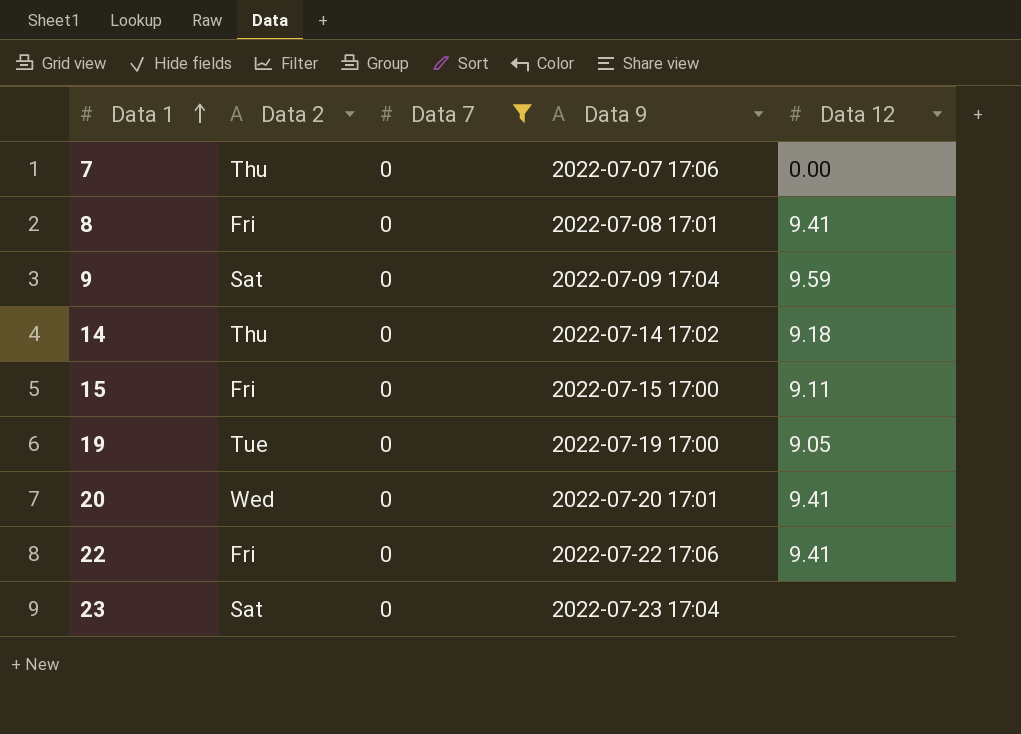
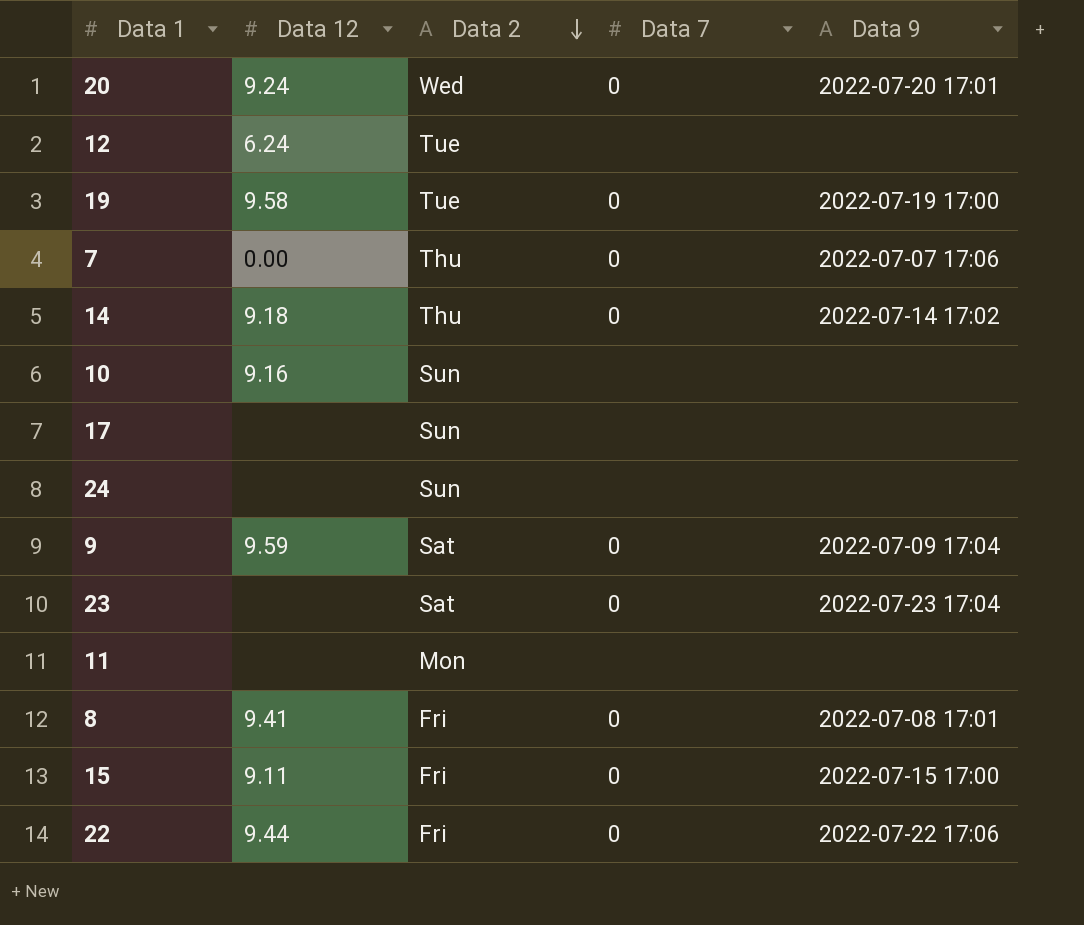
filter: Data 7 = 0 -> none
row order: Data 1 ascending -> Data 2 descending
column Data 12 | position: 5 -> 2
20 | Data 12: 9.41 -> 9.24
19 | Data 12: 9.05 -> 9.58
22 | Data 12: 9.41 -> 9.44

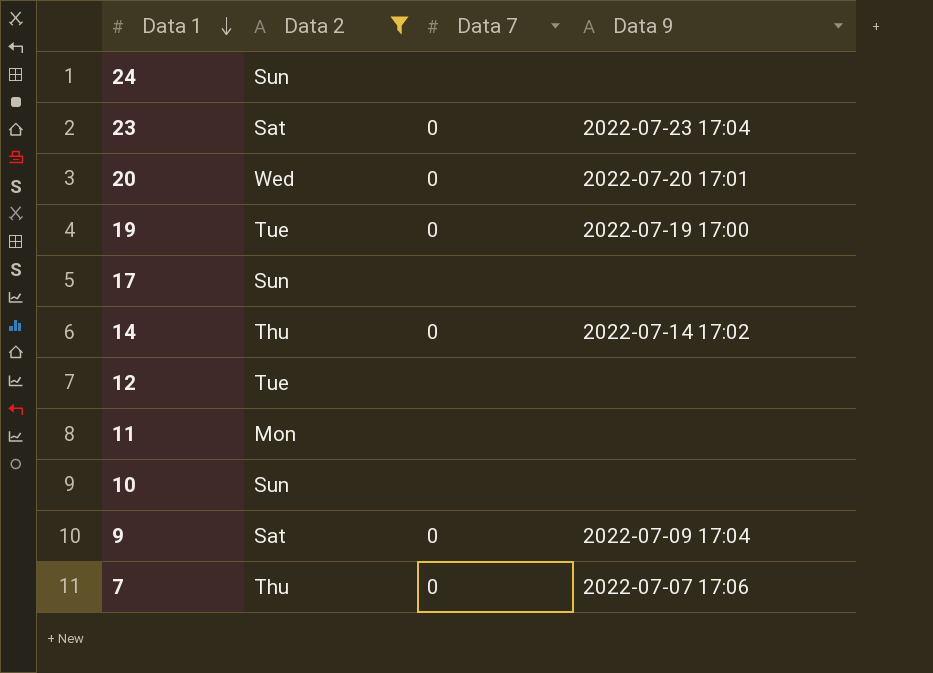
filter: none -> Data 2 != Fri
row order: Data 2 descending -> Data 1 descending
column Data 12 | position: 2 -> none

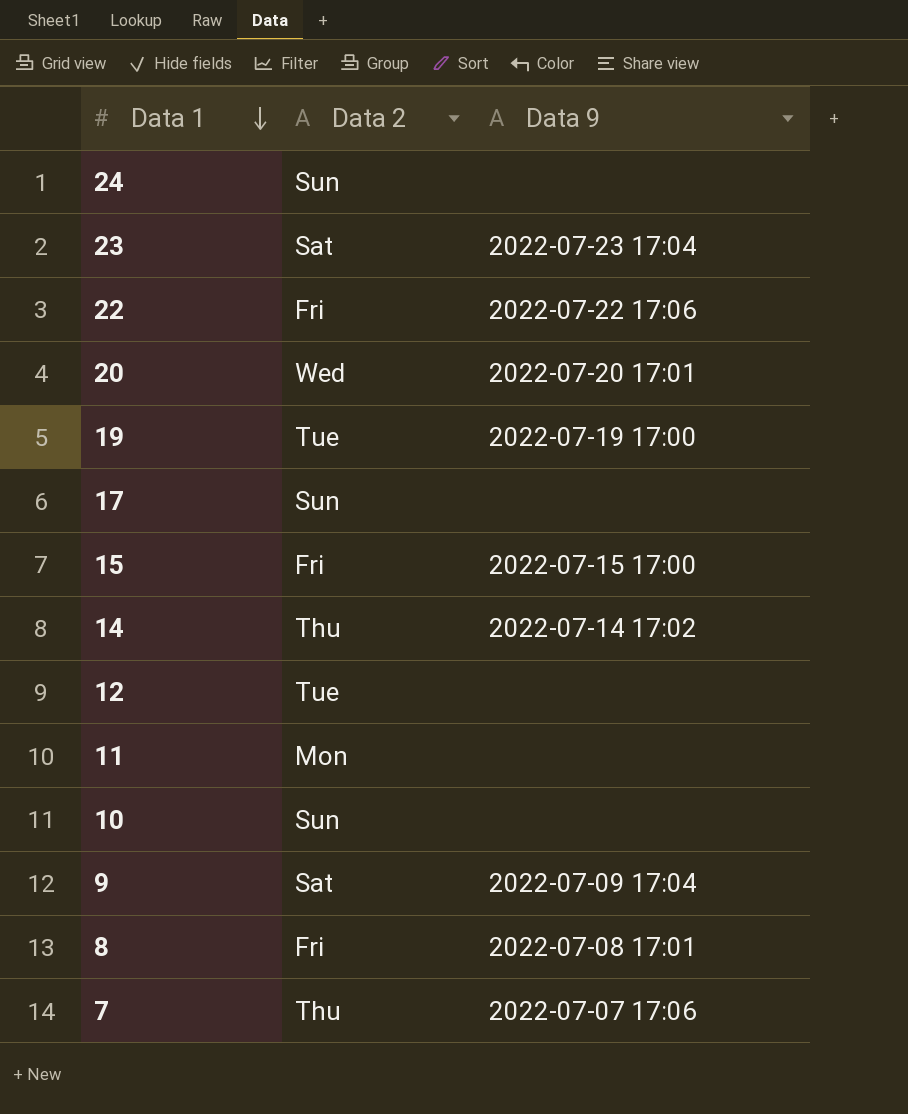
filter: Data 2 != Fri -> none
column Data 7 | position: 3 -> none

